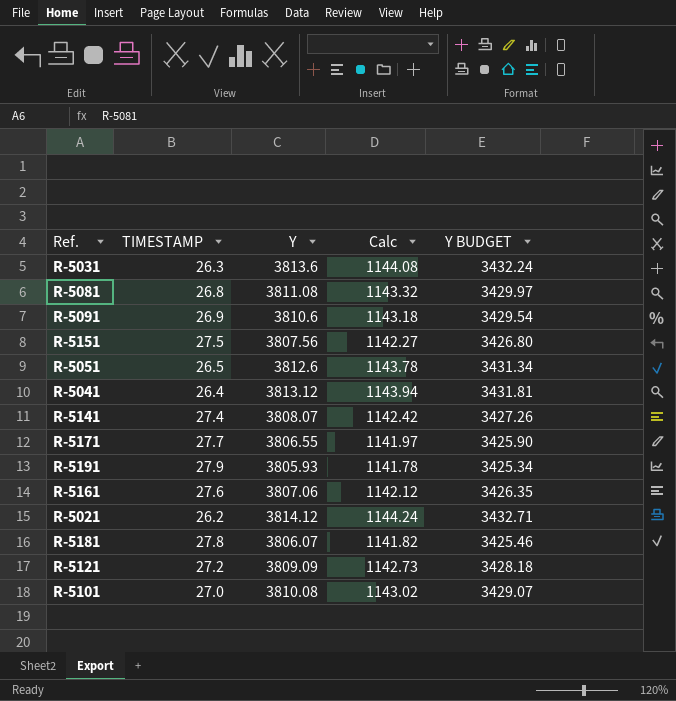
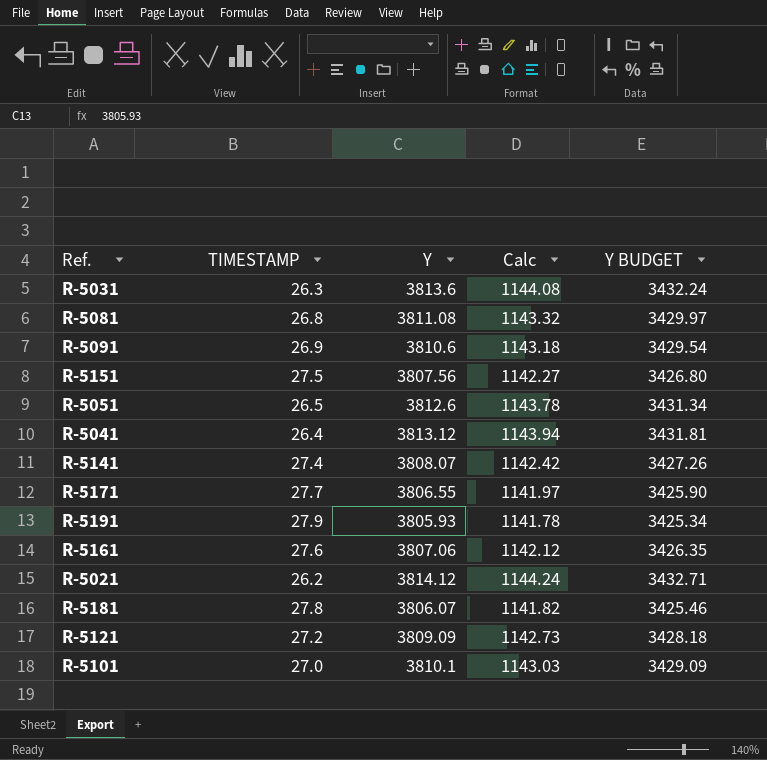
R-5101 | Y: 3810.08 -> 3810.1
R-5101 | Calc: 1143.02 -> 1143.03
R-5101 | Y BUDGET: 3429.07 -> 3429.09

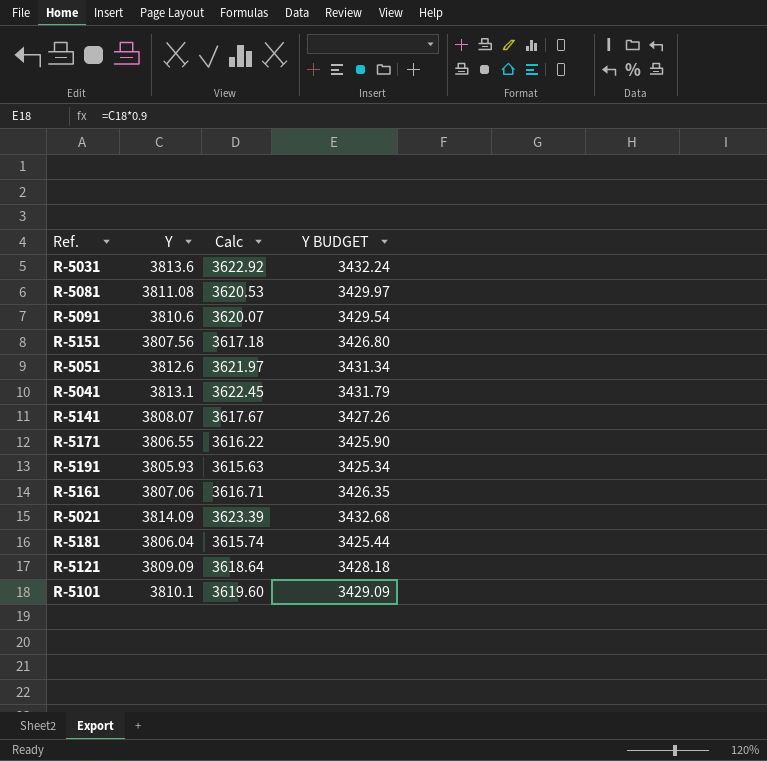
column TIMESTAMP | position: 2 -> none
column Calc | formula: [Y] * 0.3 -> [Y] * 0.95
R-5041 | Y: 3813.12 -> 3813.1
R-5041 | Y BUDGET: 3431.81 -> 3431.79
R-5021 | Y: 3814.12 -> 3814.09
R-5021 | Y BUDGET: 3432.71 -> 3432.68
R-5181 | Y: 3806.07 -> 3806.04
R-5181 | Y BUDGET: 3425.46 -> 3425.44

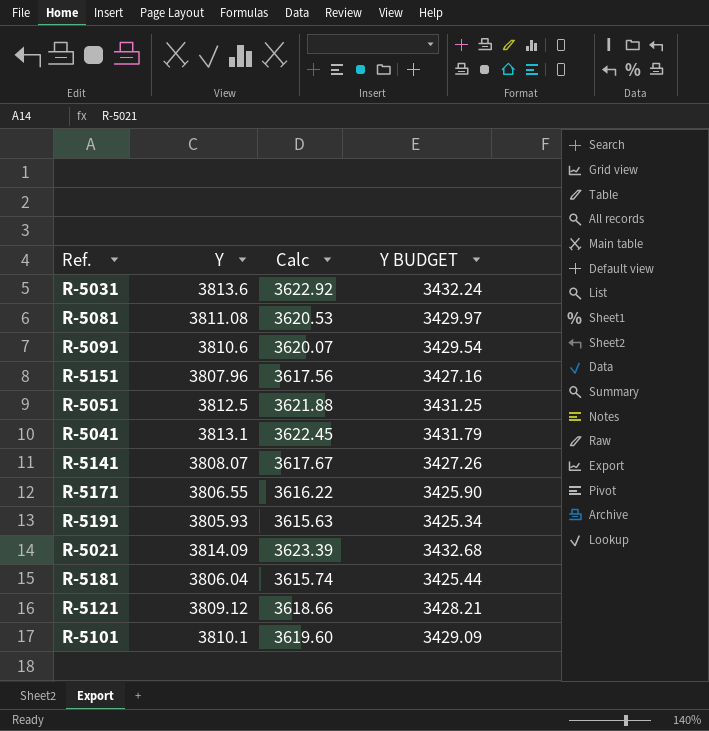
row R-5161: 3807.06 | 3616.71 | 3426.35 -> none
R-5151 | Y: 3807.56 -> 3807.96
R-5151 | Calc: 3617.18 -> 3617.56
R-5151 | Y BUDGET: 3426.80 -> 3427.16
R-5051 | Y: 3812.6 -> 3812.5
R-5051 | Calc: 3621.97 -> 3621.88
R-5051 | Y BUDGET: 3431.34 -> 3431.25
R-5121 | Y: 3809.09 -> 3809.12
R-5121 | Calc: 3618.64 -> 3618.66
R-5121 | Y BUDGET: 3428.18 -> 3428.21

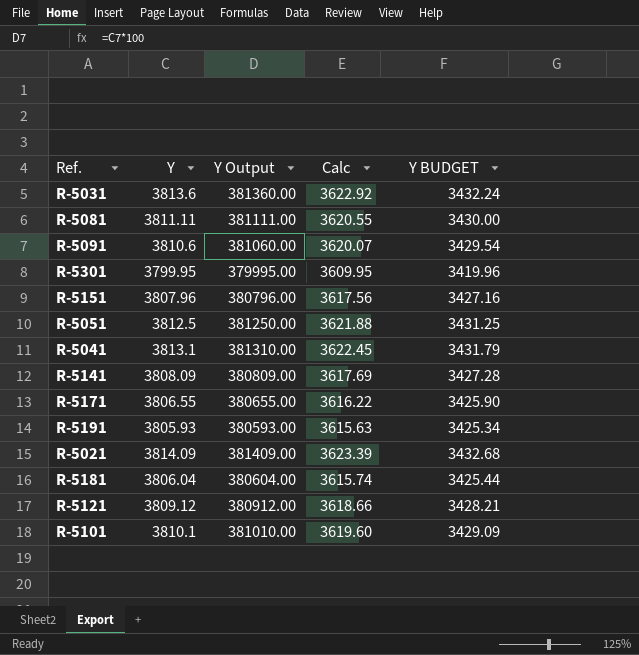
column Y Output | formula: none -> [Y] * 100
R-5081 | Y: 3811.08 -> 3811.11
R-5081 | Calc: 3620.53 -> 3620.55
R-5081 | Y BUDGET: 3429.97 -> 3430.00
row R-5301: none -> 3799.95 | 379995.00 | 3609.95 | 3419.96
R-5141 | Y: 3808.07 -> 3808.09
R-5141 | Calc: 3617.67 -> 3617.69
R-5141 | Y BUDGET: 3427.26 -> 3427.28

